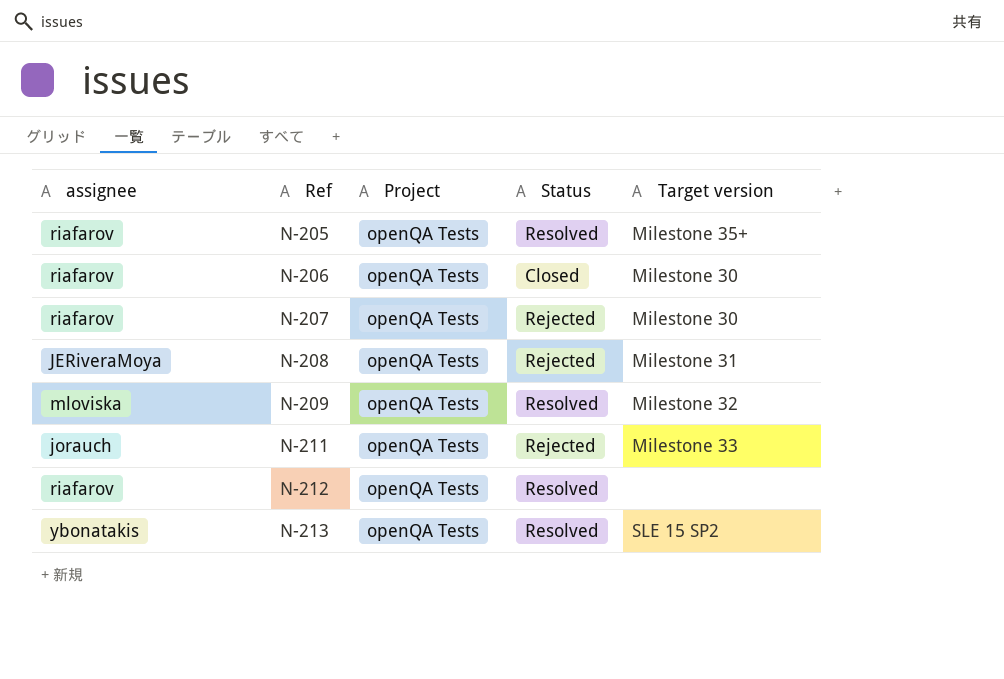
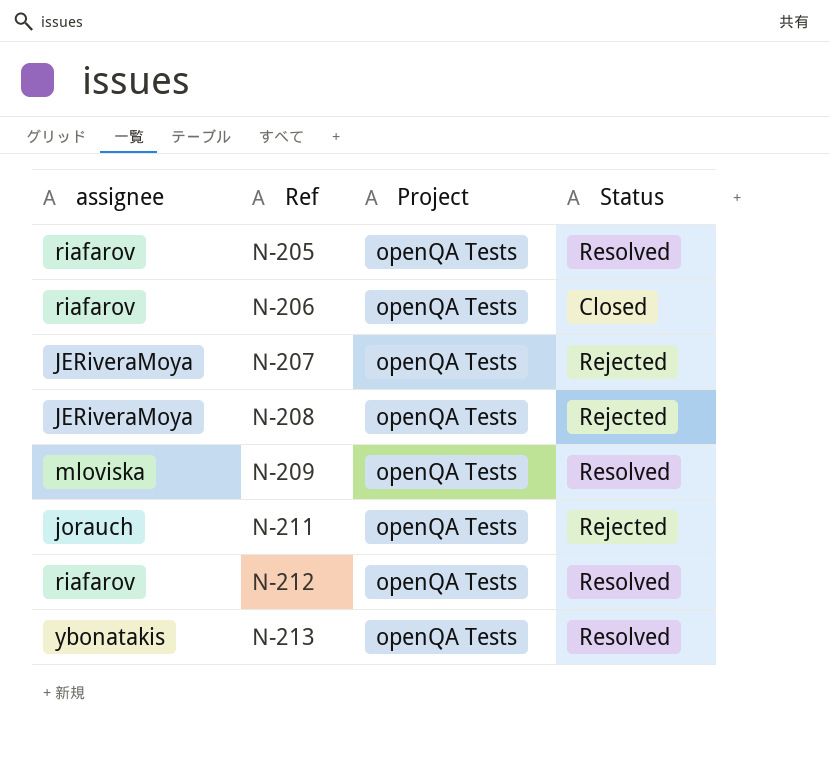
column Target version | position: 5 -> none
N-207 | assignee: riafarov -> JERiveraMoya

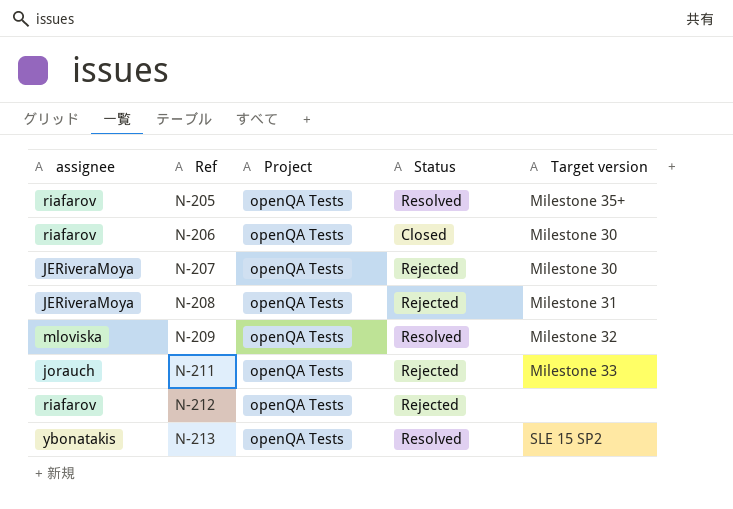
column Target version | position: none -> 5
N-212 | Status: Resolved -> Rejected

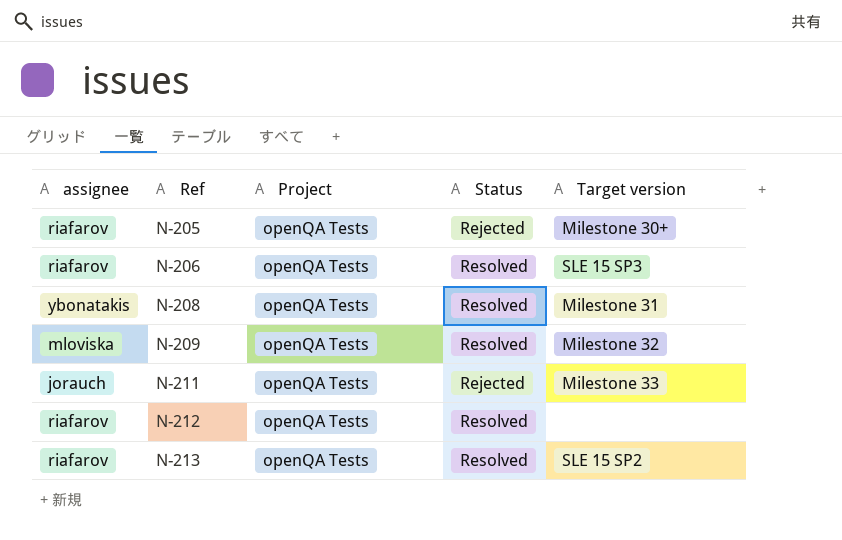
row N-207: JERiveraMoya | openQA Tests | Rejected | Milestone 30 -> none
N-205 | Status: Resolved -> Rejected
N-205 | Target version: Milestone 35+ -> Milestone 30+
N-206 | Status: Closed -> Resolved
N-206 | Target version: Milestone 30 -> SLE 15 SP3
N-208 | assignee: JERiveraMoya -> ybonatakis
N-208 | Status: Rejected -> Resolved
N-212 | Status: Rejected -> Resolved
N-213 | assignee: ybonatakis -> riafarov

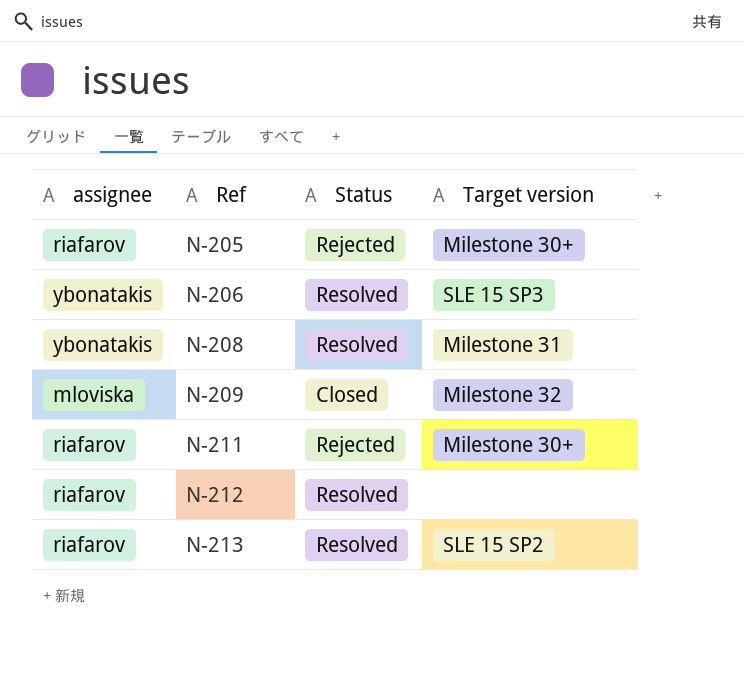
column Project | position: 3 -> none
N-206 | assignee: riafarov -> ybonatakis
N-209 | Status: Resolved -> Closed
N-211 | assignee: jorauch -> riafarov
N-211 | Target version: Milestone 33 -> Milestone 30+

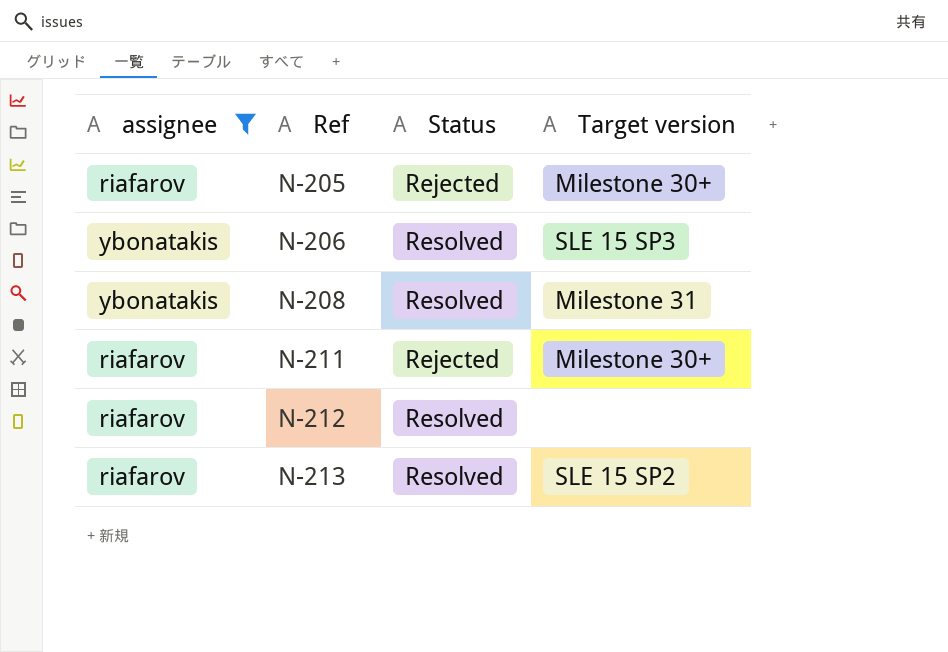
filter: none -> assignee != mloviska

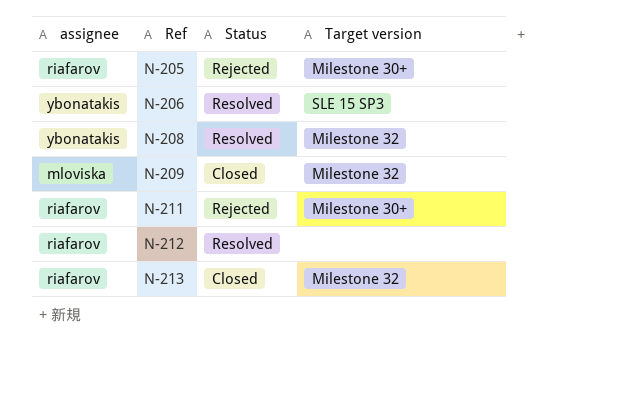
filter: assignee != mloviska -> none
N-208 | Target version: Milestone 31 -> Milestone 32
N-213 | Status: Resolved -> Closed
N-213 | Target version: SLE 15 SP2 -> Milestone 32

